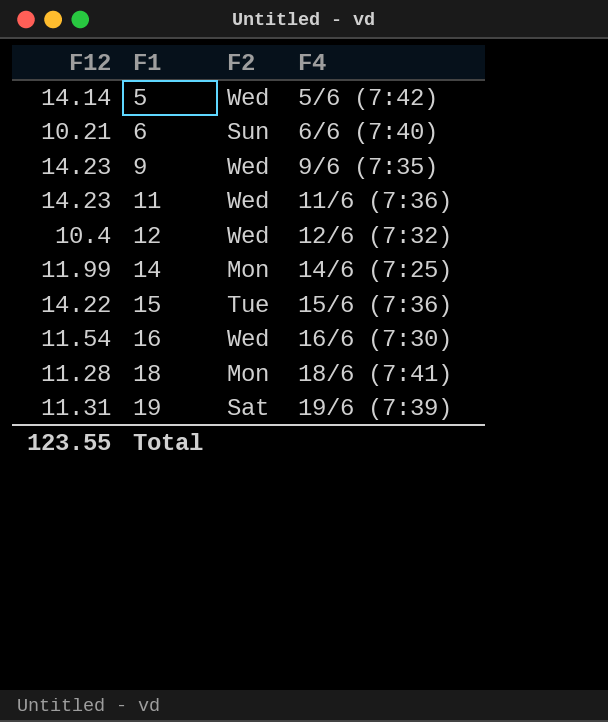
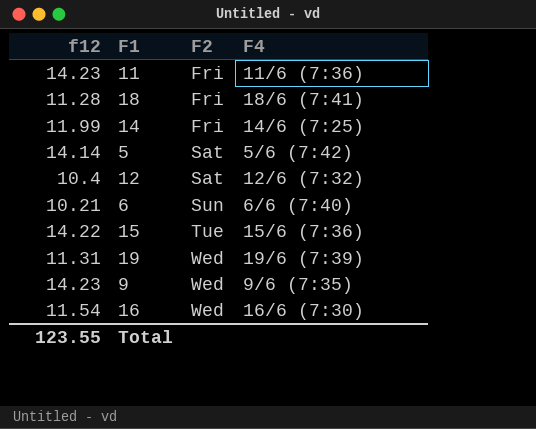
row order: F1 ascending -> F2 ascending
column name: F12 -> f12
11 | F2: Wed -> Fri
18 | F2: Mon -> Fri
14 | F2: Mon -> Fri
5 | F2: Wed -> Sat
12 | F2: Wed -> Sat
19 | F2: Sat -> Wed

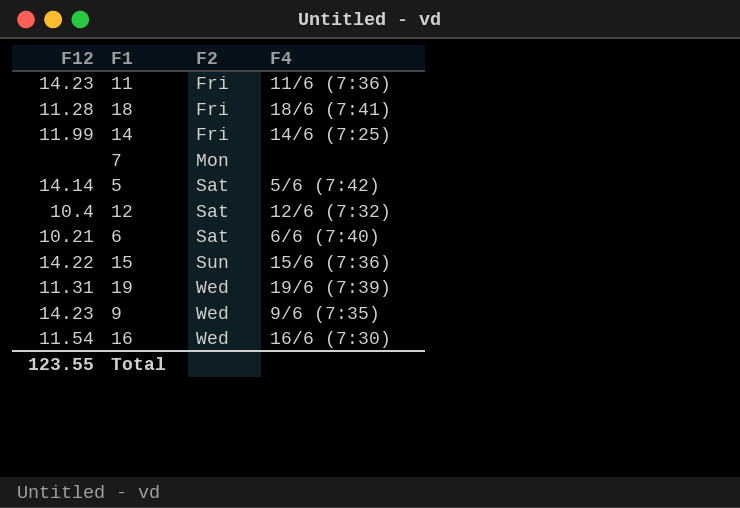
column name: f12 -> F12
row 7: none -> none | Mon | none
6 | F2: Sun -> Sat
15 | F2: Tue -> Sun

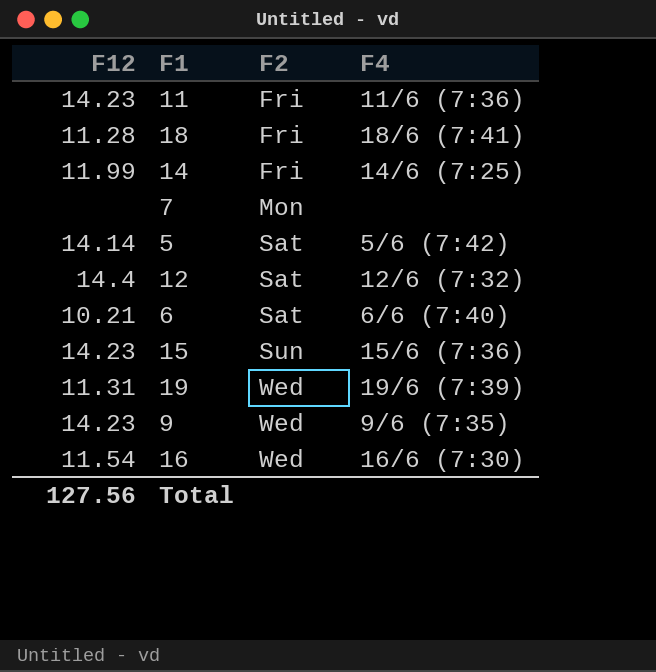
12 | F12: 10.4 -> 14.4
15 | F12: 14.22 -> 14.23
Total | F12: 123.55 -> 127.56

